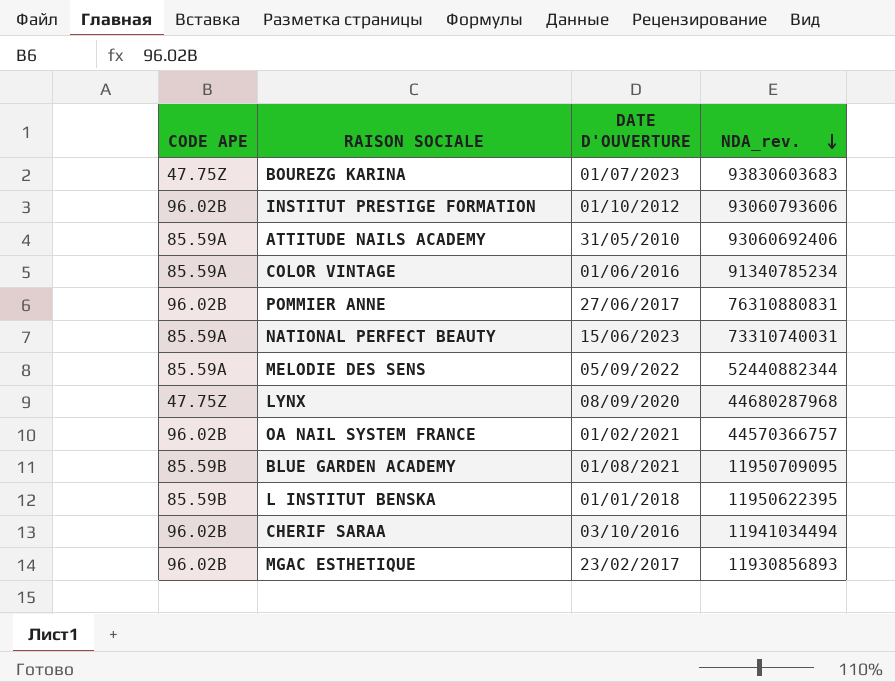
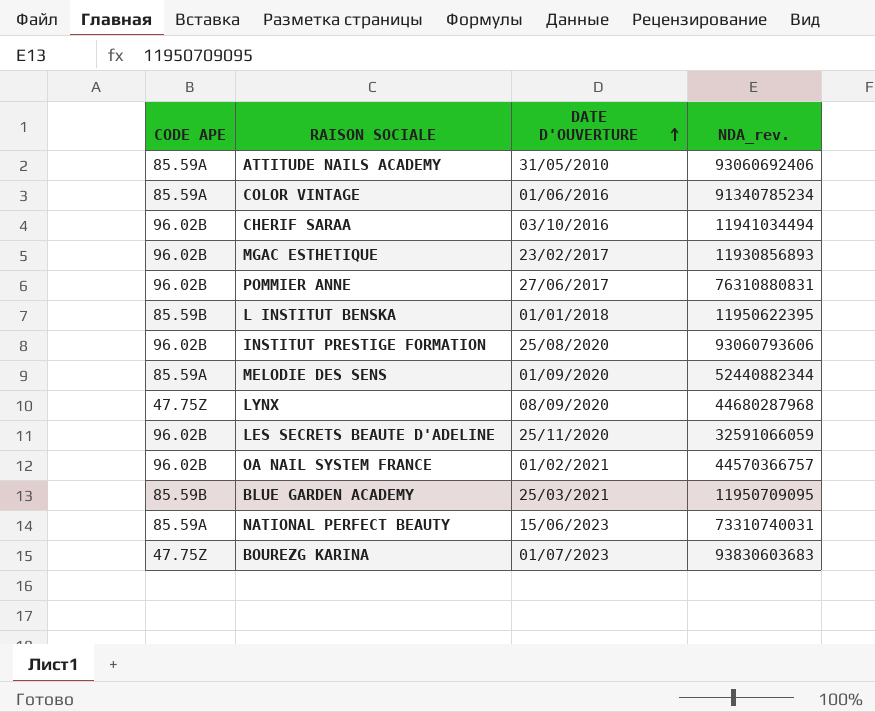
row order: NDA_rev. descending -> DATE D'OUVERTURE ascending
INSTITUT PRESTIGE FORMATION | DATE D'OUVERTURE: 01/10/2012 -> 25/08/2020
MELODIE DES SENS | DATE D'OUVERTURE: 05/09/2022 -> 01/09/2020
row LES SECRETS BEAUTE D'ADELINE: none -> 96.02B | 25/11/2020 | 32591066059
BLUE GARDEN ACADEMY | DATE D'OUVERTURE: 01/08/2021 -> 25/03/2021

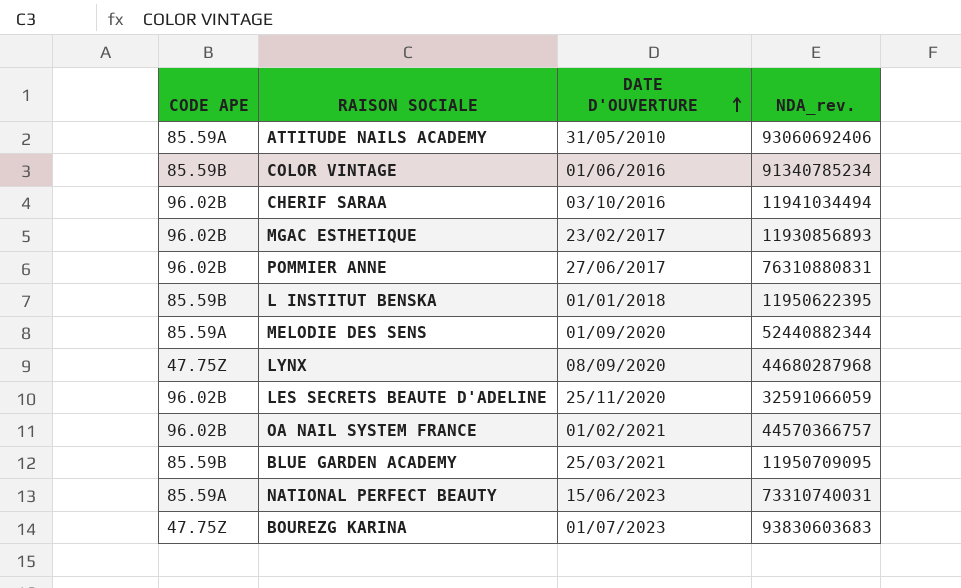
row INSTITUT PRESTIGE FORMATION: 96.02B | 25/08/2020 | 93060793606 -> none
COLOR VINTAGE | CODE APE: 85.59A -> 85.59B

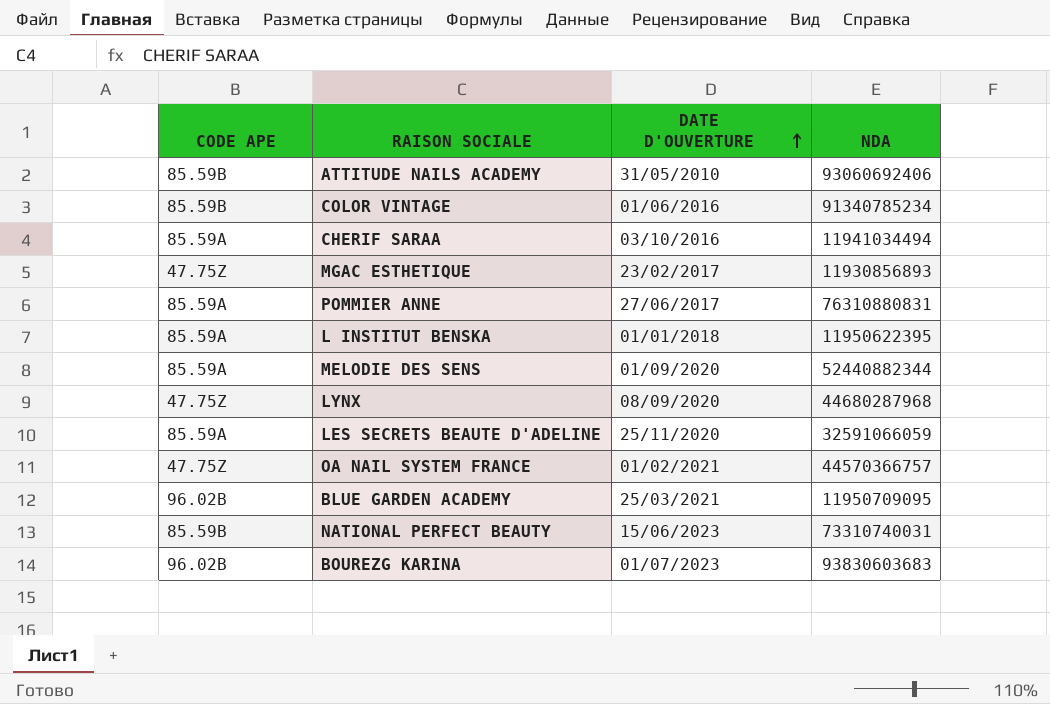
column name: NDA_rev. -> NDA
ATTITUDE NAILS ACADEMY | CODE APE: 85.59A -> 85.59B
CHERIF SARAA | CODE APE: 96.02B -> 85.59A
MGAC ESTHETIQUE | CODE APE: 96.02B -> 47.75Z
POMMIER ANNE | CODE APE: 96.02B -> 85.59A
L INSTITUT BENSKA | CODE APE: 85.59B -> 85.59A
LES SECRETS BEAUTE D'ADELINE | CODE APE: 96.02B -> 85.59A
OA NAIL SYSTEM FRANCE | CODE APE: 96.02B -> 47.75Z
BLUE GARDEN ACADEMY | CODE APE: 85.59B -> 96.02B
NATIONAL PERFECT BEAUTY | CODE APE: 85.59A -> 85.59B
BOUREZG KARINA | CODE APE: 47.75Z -> 96.02B

